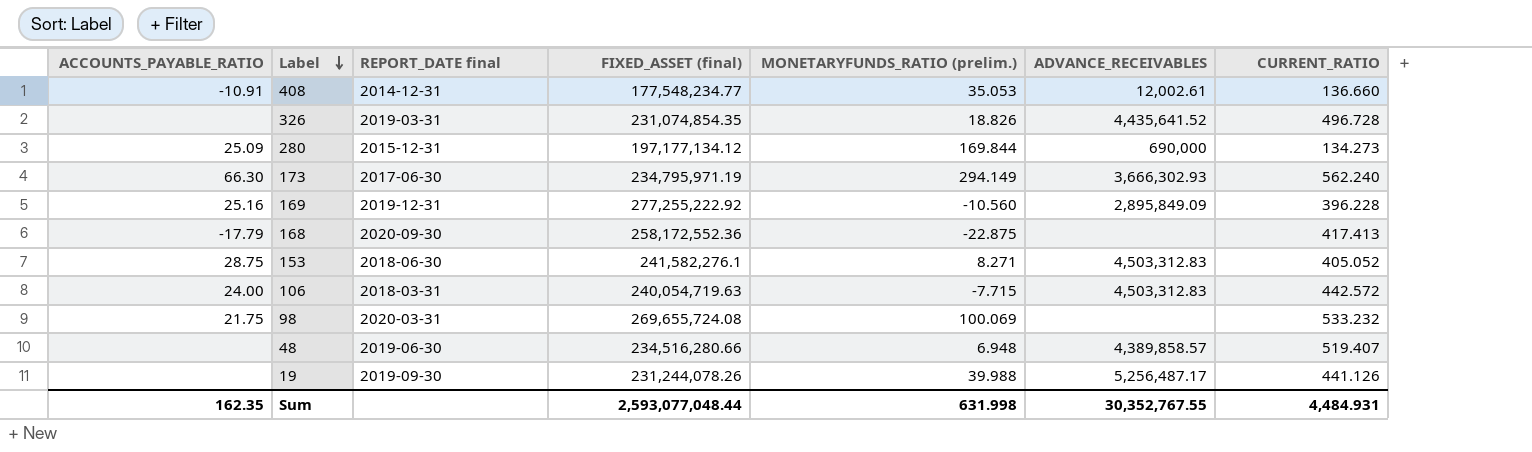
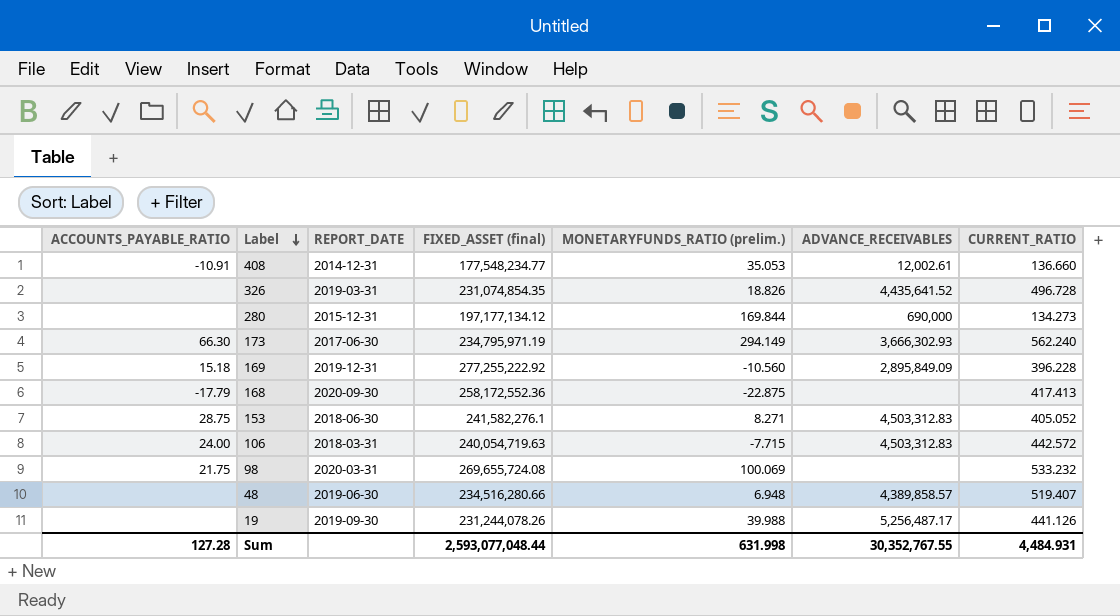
column name: REPORT_DATE final -> REPORT_DATE
280 | ACCOUNTS_PAYABLE_RATIO: 25.09 -> none
169 | ACCOUNTS_PAYABLE_RATIO: 25.16 -> 15.18
Sum | ACCOUNTS_PAYABLE_RATIO: 162.35 -> 127.28

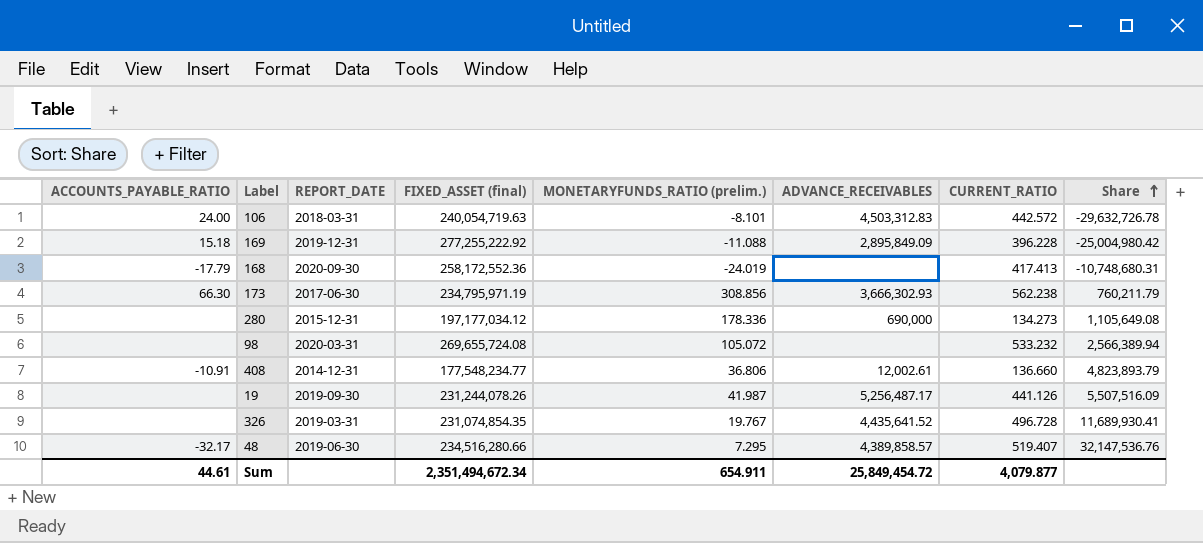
row order: Label descending -> Share ascending
column Share | formula: none -> [FIXED_ASSET (final)] / [MONETARYFUNDS_RATIO (prelim.)]
row 153: 28.75 | 2018-06-30 | 241,582,276.1 | 8.271 | 4,503,312.83 | 405.052 -> none
106 | MONETARYFUNDS_RATIO (prelim.): -7.715 -> -8.101
169 | MONETARYFUNDS_RATIO (prelim.): -10.560 -> -11.088
168 | MONETARYFUNDS_RATIO (prelim.): -22.875 -> -24.019
173 | MONETARYFUNDS_RATIO (prelim.): 294.149 -> 308.856
173 | CURRENT_RATIO: 562.240 -> 562.238
280 | FIXED_ASSET (final): 197,177,134.12 -> 197,177,034.12
280 | MONETARYFUNDS_RATIO (prelim.): 169.844 -> 178.336
98 | ACCOUNTS_PAYABLE_RATIO: 21.75 -> none
98 | MONETARYFUNDS_RATIO (prelim.): 100.069 -> 105.072
408 | MONETARYFUNDS_RATIO (prelim.): 35.053 -> 36.806
19 | MONETARYFUNDS_RATIO (prelim.): 39.988 -> 41.987
326 | MONETARYFUNDS_RATIO (prelim.): 18.826 -> 19.767
48 | ACCOUNTS_PAYABLE_RATIO: none -> -32.17
48 | MONETARYFUNDS_RATIO (prelim.): 6.948 -> 7.295
Sum | ACCOUNTS_PAYABLE_RATIO: 127.28 -> 44.61
Sum | FIXED_ASSET (final): 2,593,077,048.44 -> 2,351,494,672.34
Sum | MONETARYFUNDS_RATIO (prelim.): 631.998 -> 654.911
Sum | ADVANCE_RECEIVABLES: 30,352,767.55 -> 25,849,454.72
Sum | CURRENT_RATIO: 4,484.931 -> 4,079.877

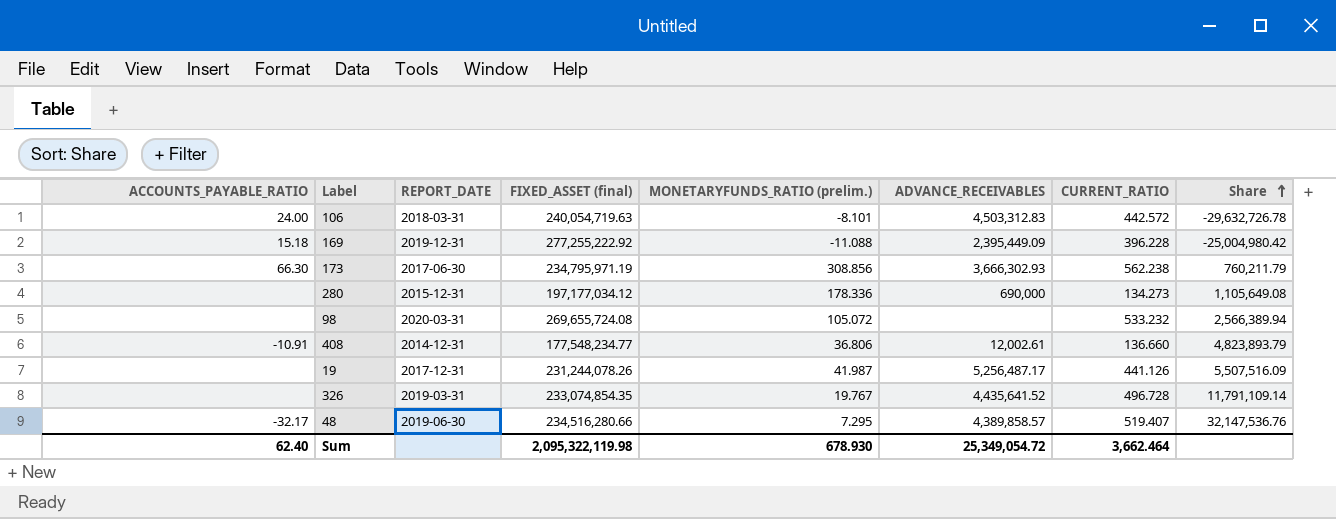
row 168: -17.79 | 2020-09-30 | 258,172,552.36 | -24.019 | none | 417.413 | -10,748,680.31 -> none
169 | ADVANCE_RECEIVABLES: 2,895,849.09 -> 2,395,449.09
19 | REPORT_DATE: 2019-09-30 -> 2017-12-31
326 | FIXED_ASSET (final): 231,074,854.35 -> 233,074,854.35
326 | Share: 11,689,930.41 -> 11,791,109.14
Sum | ACCOUNTS_PAYABLE_RATIO: 44.61 -> 62.40
Sum | FIXED_ASSET (final): 2,351,494,672.34 -> 2,095,322,119.98
Sum | MONETARYFUNDS_RATIO (prelim.): 654.911 -> 678.930
Sum | ADVANCE_RECEIVABLES: 25,849,454.72 -> 25,349,054.72
Sum | CURRENT_RATIO: 4,079.877 -> 3,662.464

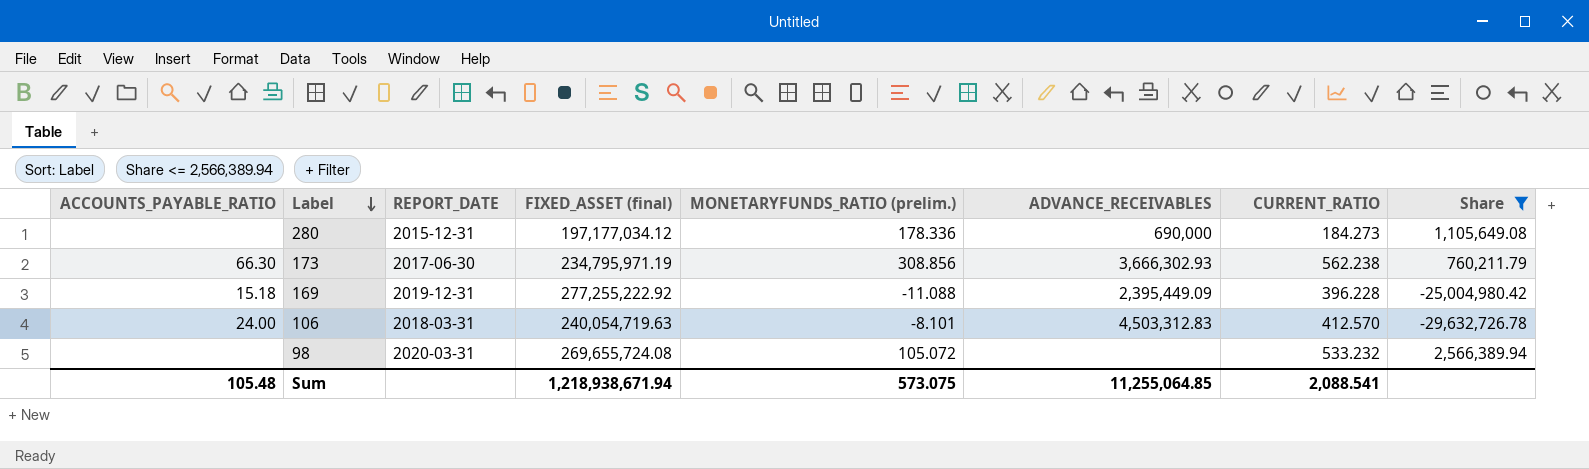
filter: none -> Share <= 2,566,389.94
row order: Share ascending -> Label descending
280 | CURRENT_RATIO: 134.273 -> 184.273
106 | CURRENT_RATIO: 442.572 -> 412.570
Sum | ACCOUNTS_PAYABLE_RATIO: 62.40 -> 105.48
Sum | FIXED_ASSET (final): 2,095,322,119.98 -> 1,218,938,671.94
Sum | MONETARYFUNDS_RATIO (prelim.): 678.930 -> 573.075
Sum | ADVANCE_RECEIVABLES: 25,349,054.72 -> 11,255,064.85
Sum | CURRENT_RATIO: 3,662.464 -> 2,088.541

